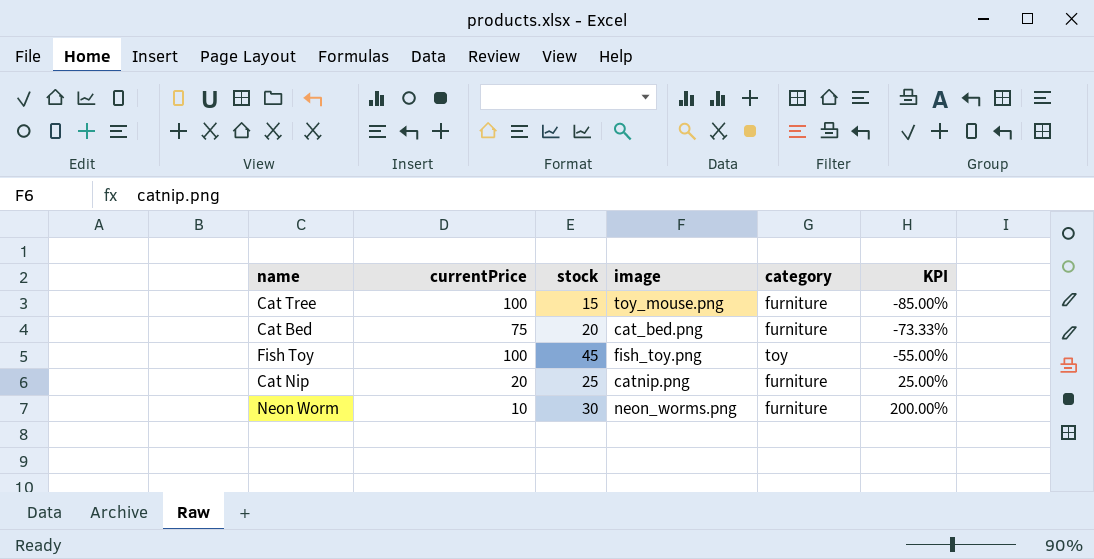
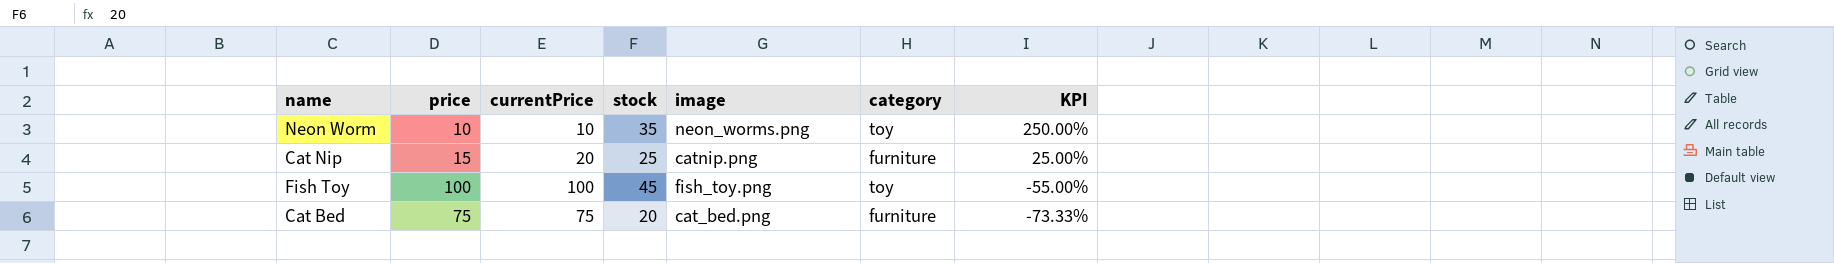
row order: KPI ascending -> KPI descending
column price | position: none -> 2
row Cat Tree: 100 | 15 | toy_mouse.png | furniture | -85.00% -> none
Neon Worm | stock: 30 -> 35
Neon Worm | category: furniture -> toy
Neon Worm | KPI: 200.00% -> 250.00%

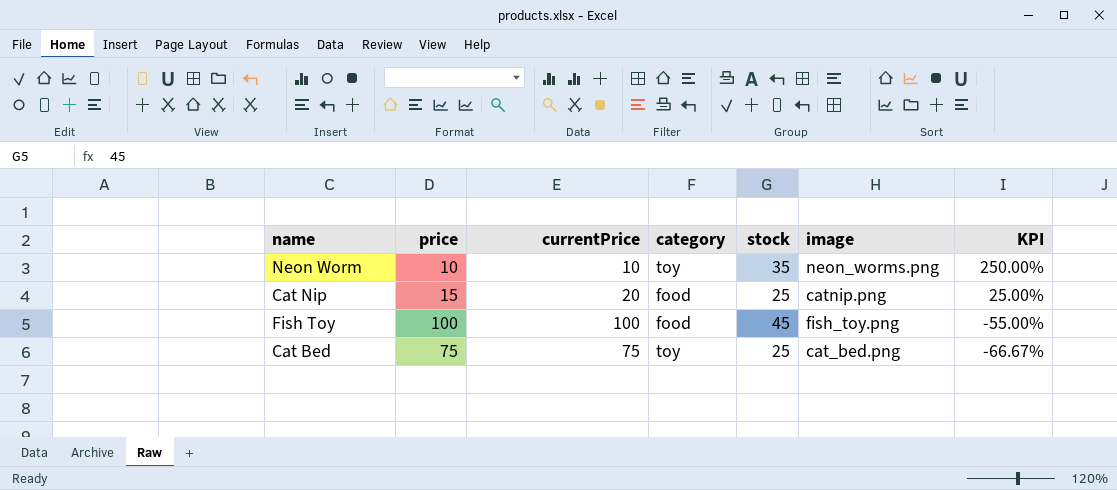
column category | position: 6 -> 4
Cat Nip | category: furniture -> food
Fish Toy | category: toy -> food
Cat Bed | category: furniture -> toy
Cat Bed | stock: 20 -> 25
Cat Bed | KPI: -73.33% -> -66.67%

